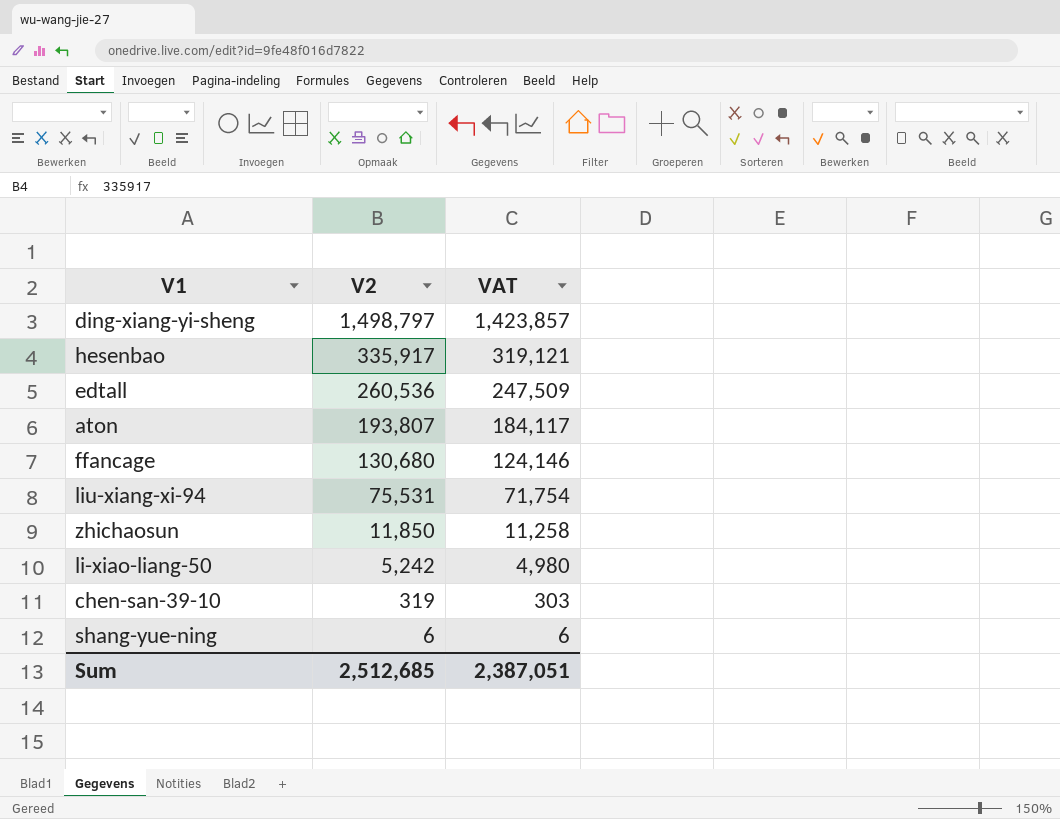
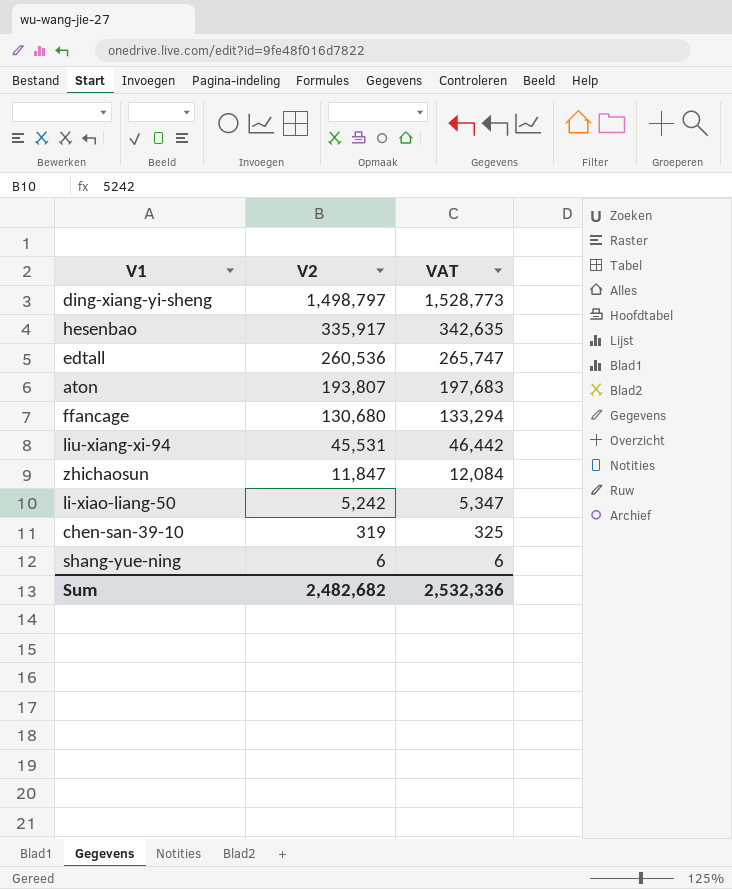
column VAT | formula: [V2] * 0.95 -> [V2] * 1.02
liu-xiang-xi-94 | V2: 75,531 -> 45,531
zhichaosun | V2: 11,850 -> 11,847
Sum | V2: 2,512,685 -> 2,482,682
Sum | VAT: 2,387,051 -> 2,532,336

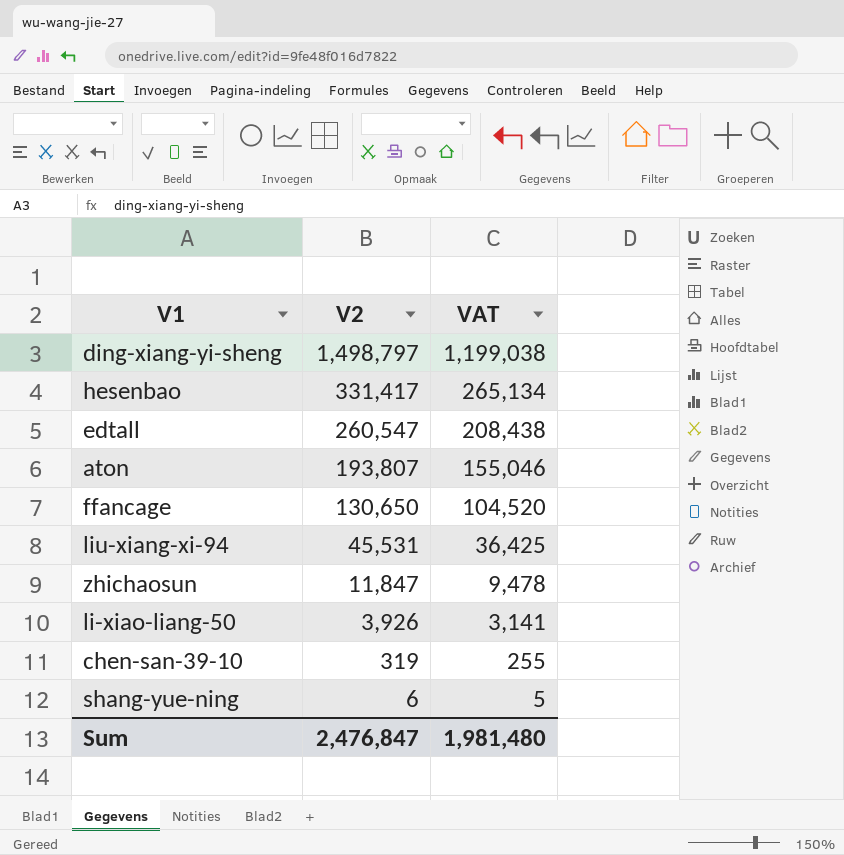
column VAT | formula: [V2] * 1.02 -> [V2] * 0.8
hesenbao | V2: 335,917 -> 331,417
edtall | V2: 260,536 -> 260,547
ffancage | V2: 130,680 -> 130,650
li-xiao-liang-50 | V2: 5,242 -> 3,926
Sum | V2: 2,482,682 -> 2,476,847
Sum | VAT: 2,532,336 -> 1,981,480

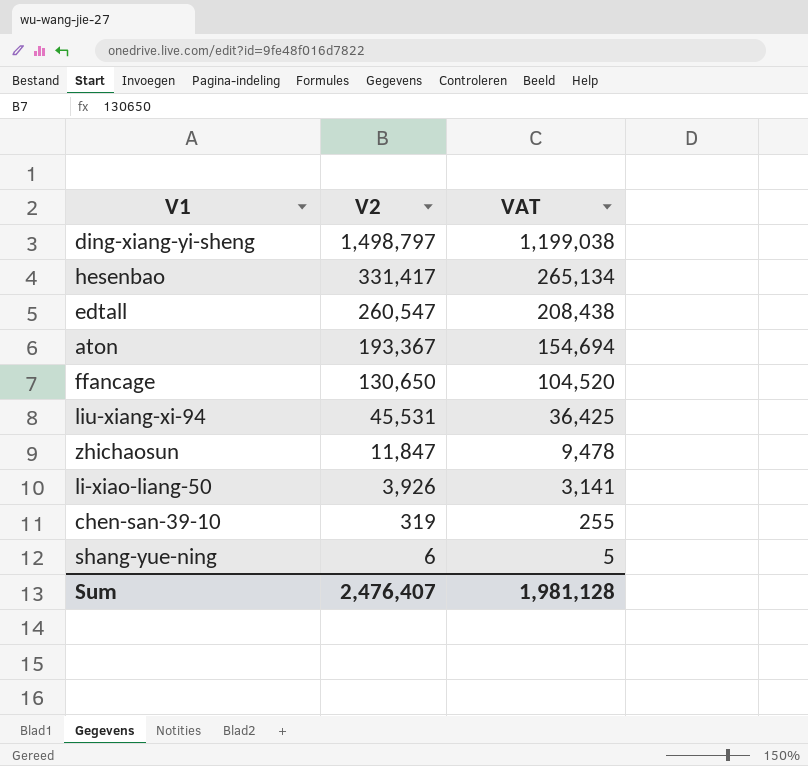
aton | V2: 193,807 -> 193,367
aton | VAT: 155,046 -> 154,694
Sum | V2: 2,476,847 -> 2,476,407
Sum | VAT: 1,981,480 -> 1,981,128

